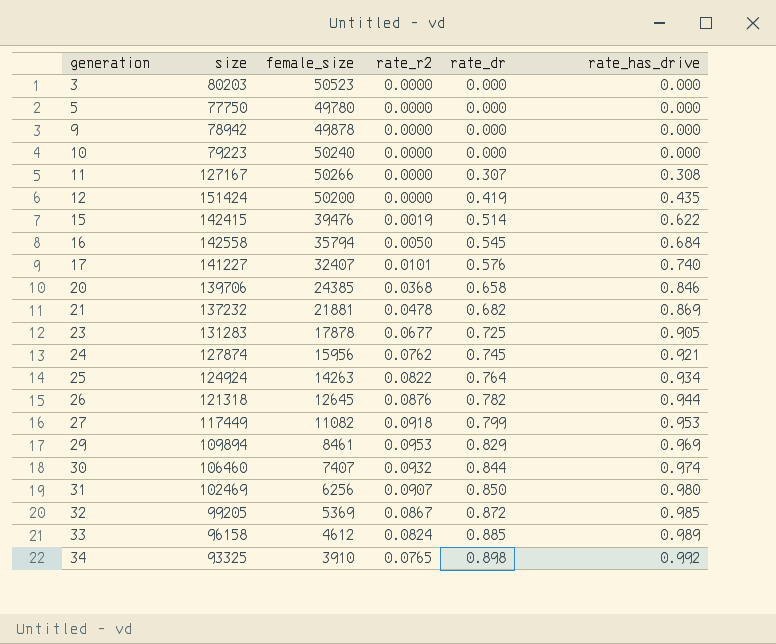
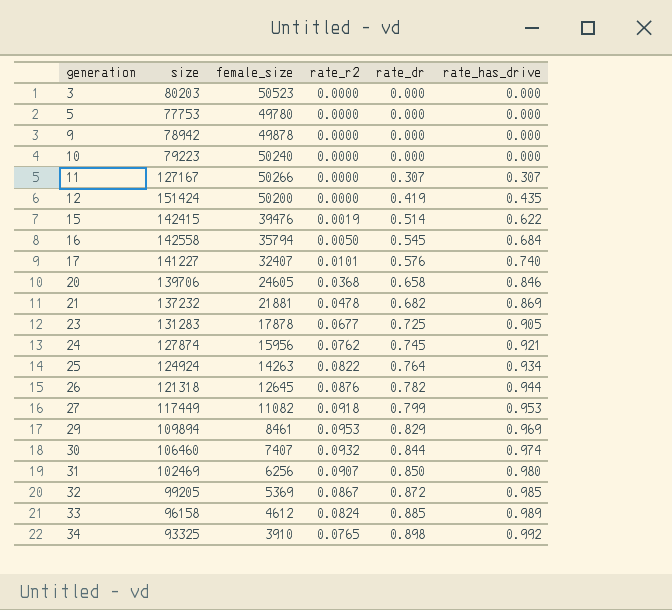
5 | size: 77750 -> 77753
11 | rate_has_drive: 0.308 -> 0.307
20 | female_size: 24385 -> 24605

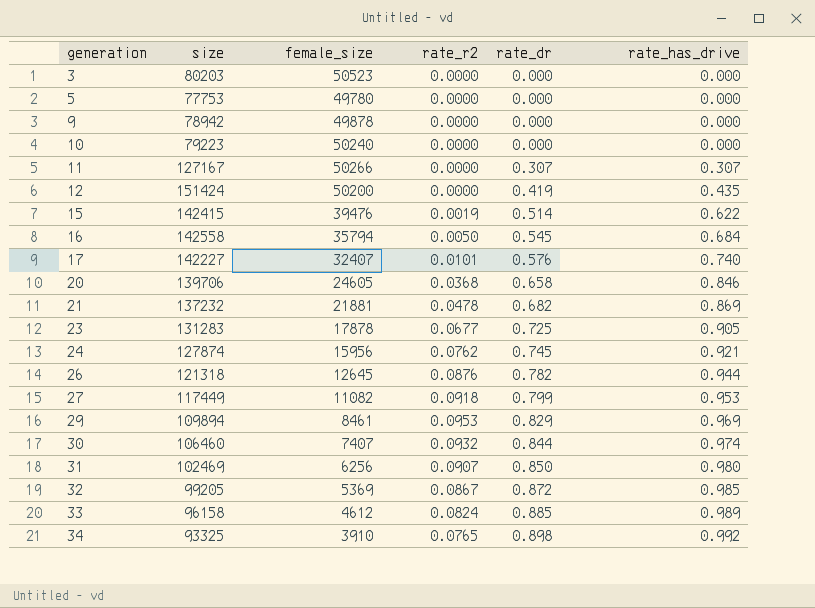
row 25: 124924 | 14263 | 0.0822 | 0.764 | 0.934 -> none
17 | size: 141227 -> 142227

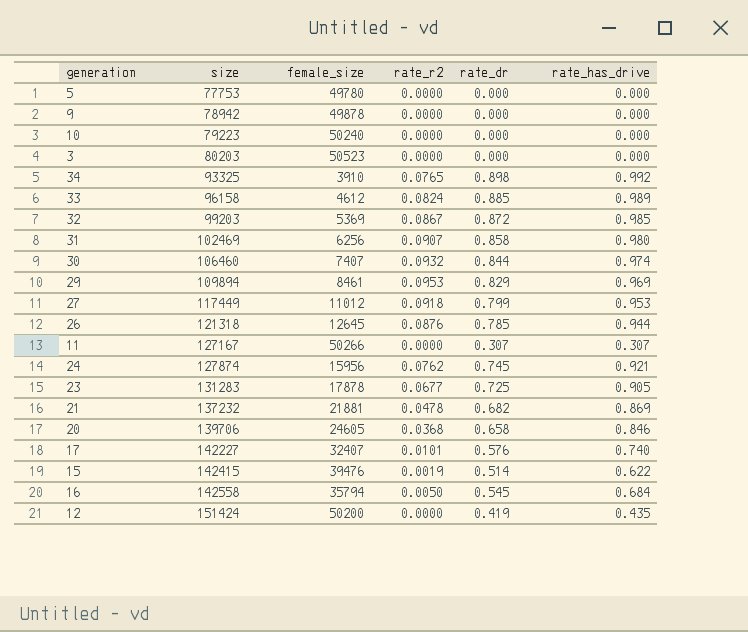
row order: generation ascending -> size ascending
32 | size: 99205 -> 99203
31 | rate_dr: 0.850 -> 0.858
27 | female_size: 11082 -> 11012
26 | rate_dr: 0.782 -> 0.785

